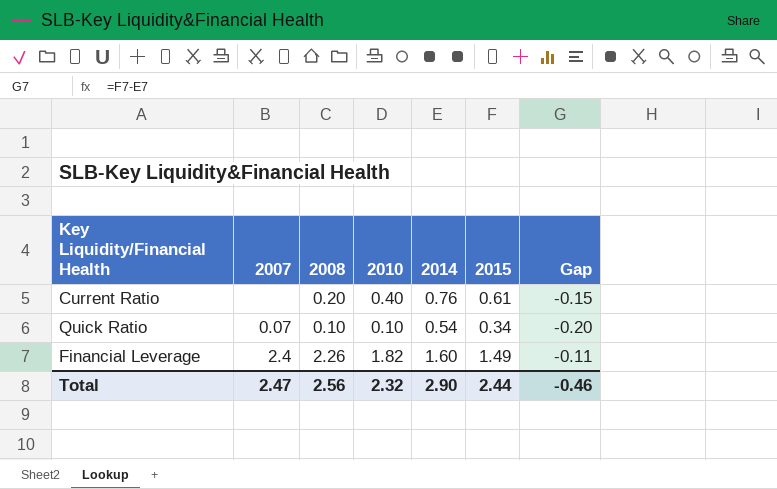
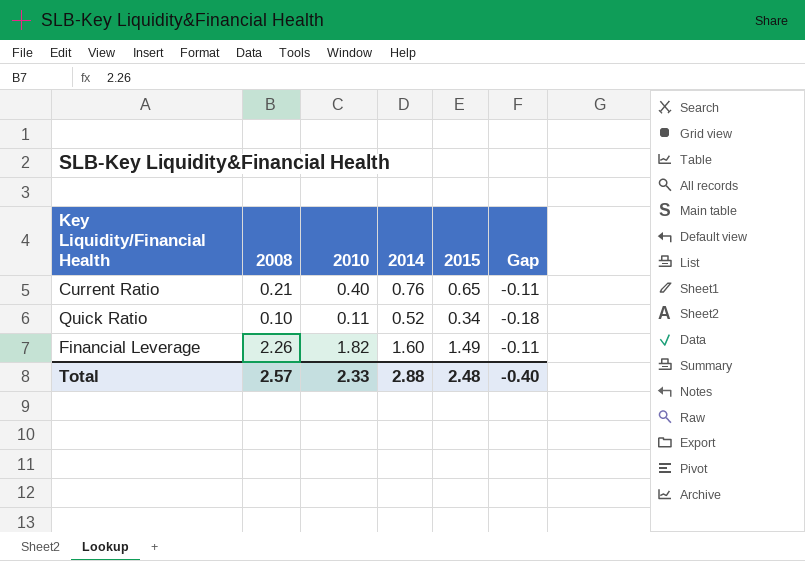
column 2007 | position: 2 -> none
Current Ratio | 2008: 0.20 -> 0.21
Current Ratio | 2015: 0.61 -> 0.65
Current Ratio | Gap: -0.15 -> -0.11
Quick Ratio | 2010: 0.10 -> 0.11
Quick Ratio | 2014: 0.54 -> 0.52
Quick Ratio | Gap: -0.20 -> -0.18
Total | 2008: 2.56 -> 2.57
Total | 2010: 2.32 -> 2.33
Total | 2014: 2.90 -> 2.88
Total | 2015: 2.44 -> 2.48
Total | Gap: -0.46 -> -0.40

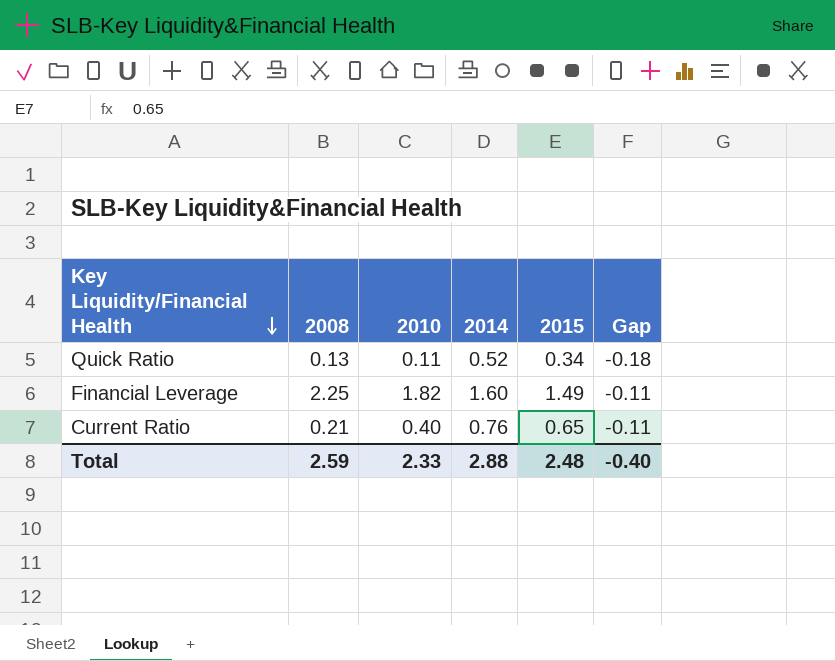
row order: none -> Key Liquidity/Financial Health descending
Quick Ratio | 2008: 0.10 -> 0.13
Financial Leverage | 2008: 2.26 -> 2.25
Total | 2008: 2.57 -> 2.59

